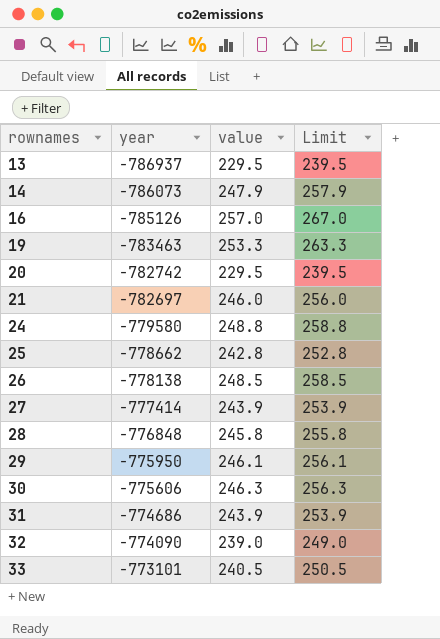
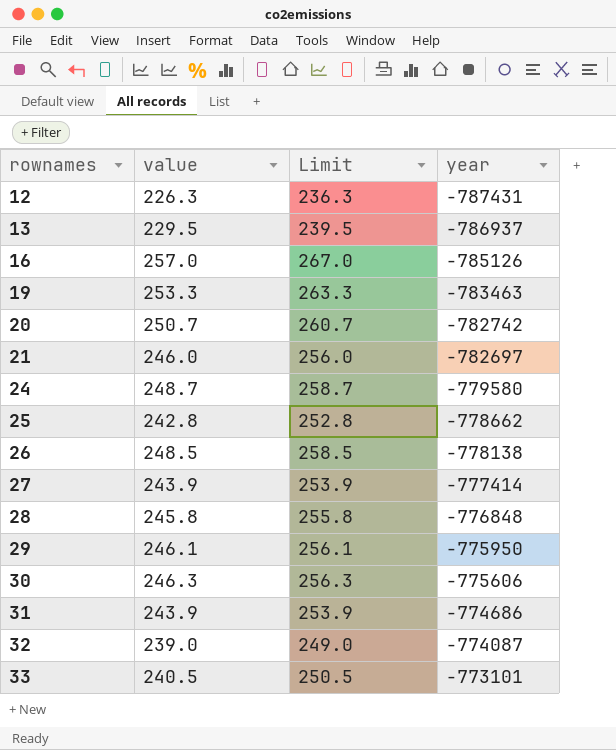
column year | position: 2 -> 4
row 14: -786073 | 247.9 | 257.9 -> none
row 12: none -> 226.3 | 236.3 | -787431
20 | value: 229.5 -> 250.7
20 | Limit: 239.5 -> 260.7
24 | value: 248.8 -> 248.7
24 | Limit: 258.8 -> 258.7
32 | year: -774090 -> -774087

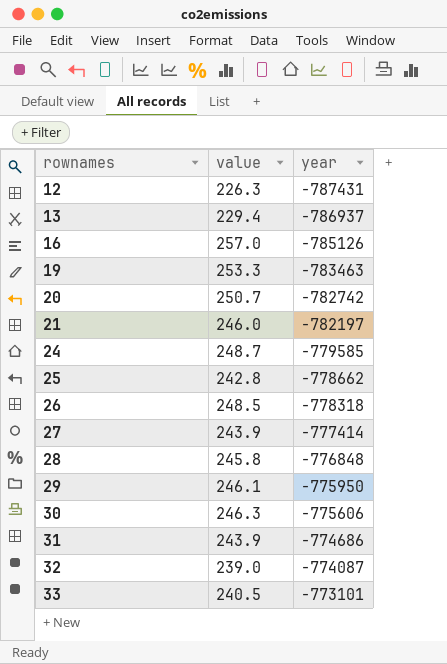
column Limit | formula: [value] + 10 -> none
13 | value: 229.5 -> 229.4
21 | year: -782697 -> -782197
24 | year: -779580 -> -779585
26 | year: -778138 -> -778318

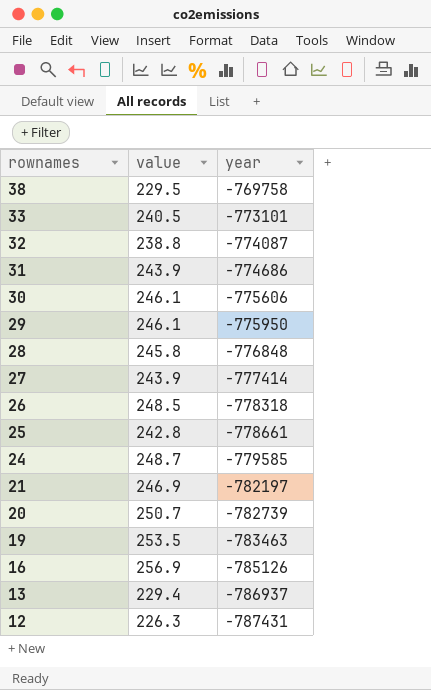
row order: rownames ascending -> rownames descending
row 38: none -> 229.5 | -769758
32 | value: 239.0 -> 238.8
30 | value: 246.3 -> 246.1
25 | year: -778662 -> -778661
21 | value: 246.0 -> 246.9
20 | year: -782742 -> -782739
19 | value: 253.3 -> 253.5
16 | value: 257.0 -> 256.9

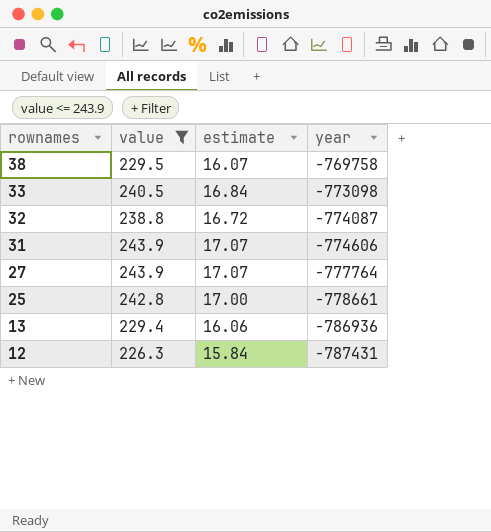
filter: none -> value <= 243.9
column estimate | formula: none -> [value] * 0.07
33 | year: -773101 -> -773098
31 | year: -774686 -> -774606
27 | year: -777414 -> -777764
13 | year: -786937 -> -786936

